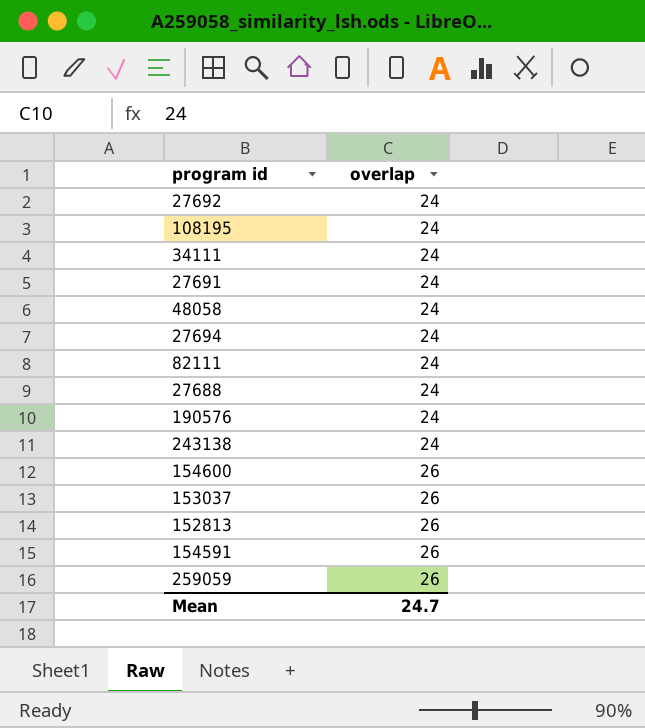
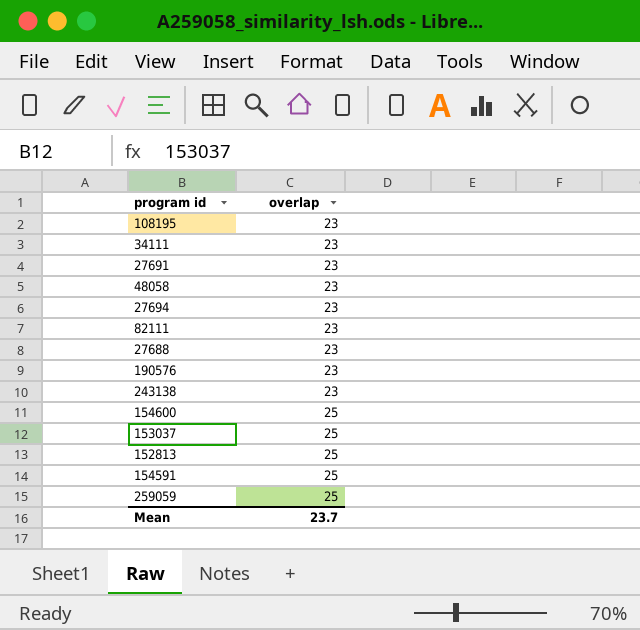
row 27692: 24 -> none
108195 | overlap: 24 -> 23
34111 | overlap: 24 -> 23
27691 | overlap: 24 -> 23
48058 | overlap: 24 -> 23
27694 | overlap: 24 -> 23
82111 | overlap: 24 -> 23
27688 | overlap: 24 -> 23
190576 | overlap: 24 -> 23
243138 | overlap: 24 -> 23
154600 | overlap: 26 -> 25
153037 | overlap: 26 -> 25
152813 | overlap: 26 -> 25
154591 | overlap: 26 -> 25
259059 | overlap: 26 -> 25
Mean | overlap: 24.7 -> 23.7

